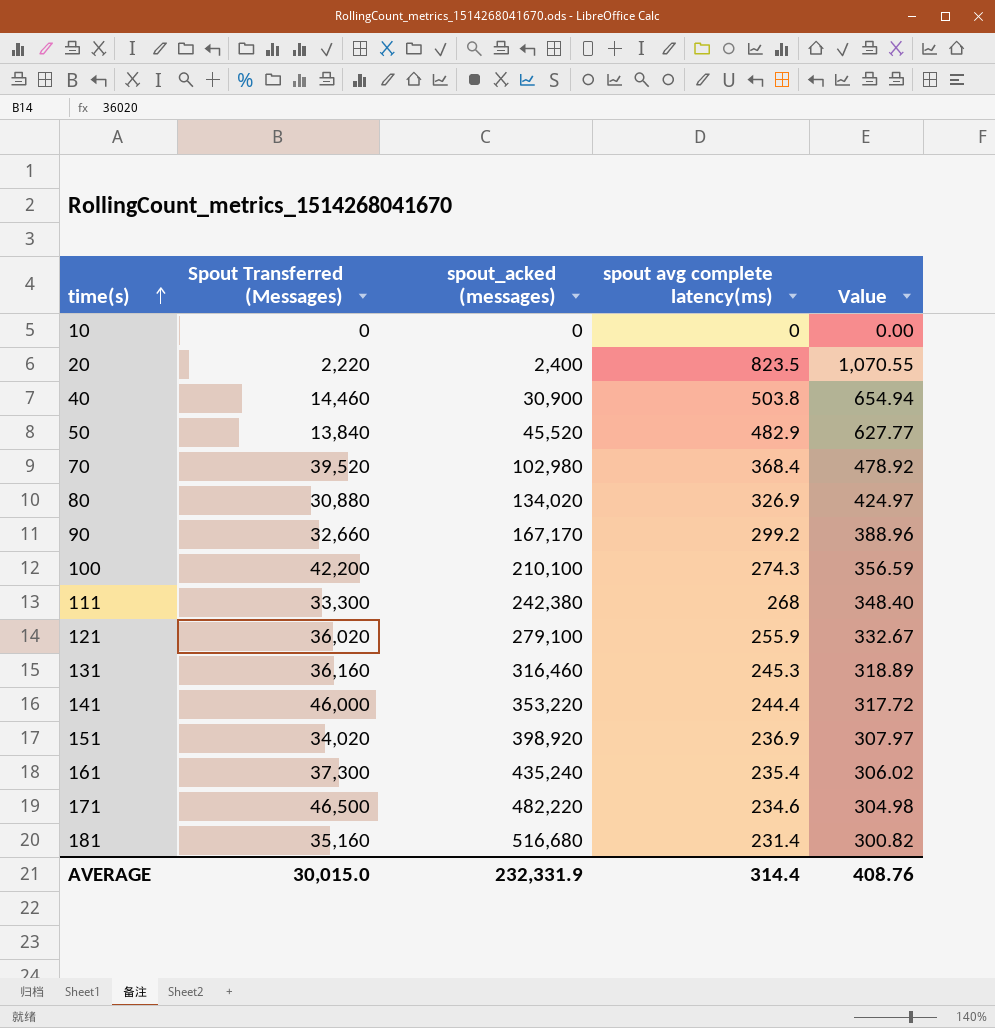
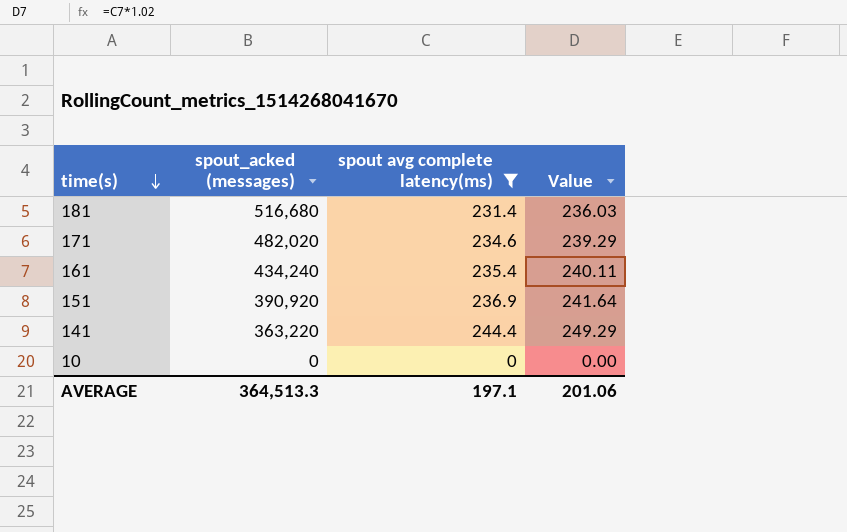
filter: none -> spout avg complete latency(ms) <= 244.4
row order: time(s) ascending -> time(s) descending
column Spout Transferred (Messages) | position: 2 -> none
column Value | formula: [spout avg complete latency(ms)] * 1.3 -> [spout avg complete latency(ms)] * 1.02
171 | spout_acked (messages): 482,220 -> 482,020
161 | spout_acked (messages): 435,240 -> 434,240
151 | spout_acked (messages): 398,920 -> 390,920
141 | spout_acked (messages): 353,220 -> 363,220
AVERAGE | spout_acked (messages): 232,331.9 -> 364,513.3
AVERAGE | spout avg complete latency(ms): 314.4 -> 197.1
AVERAGE | Value: 408.76 -> 201.06

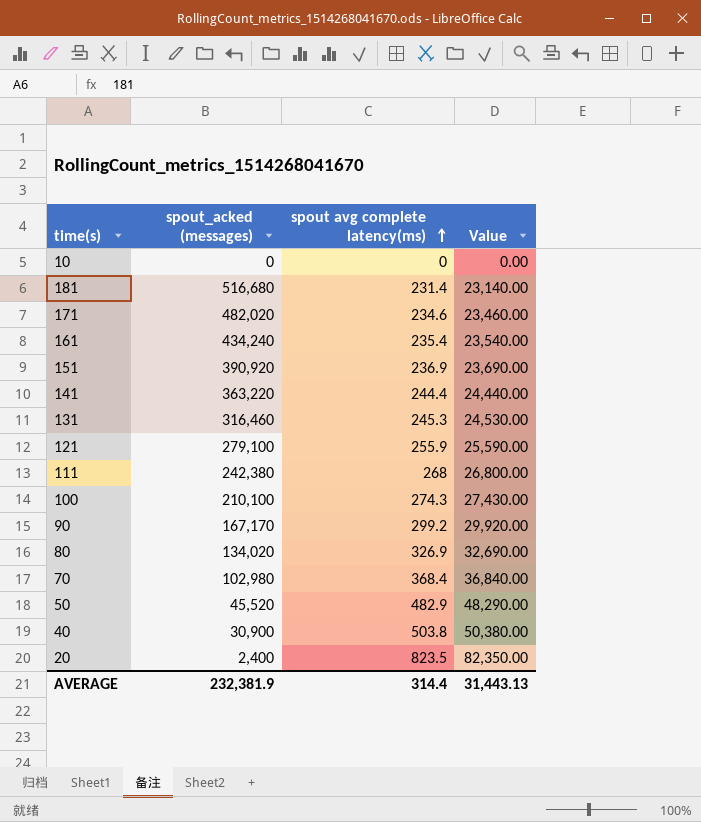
filter: spout avg complete latency(ms) <= 244.4 -> none
row order: time(s) descending -> spout avg complete latency(ms) ascending
column Value | formula: [spout avg complete latency(ms)] * 1.02 -> [spout avg complete latency(ms)] * 100
AVERAGE | spout_acked (messages): 364,513.3 -> 232,381.9
AVERAGE | spout avg complete latency(ms): 197.1 -> 314.4
AVERAGE | Value: 201.06 -> 31,443.13

